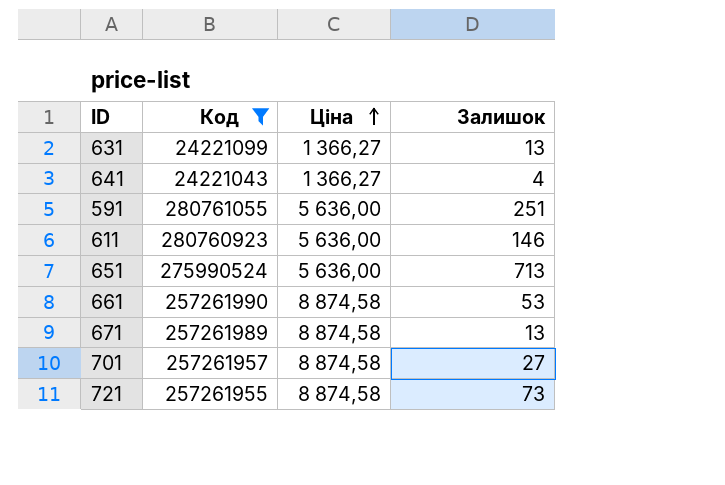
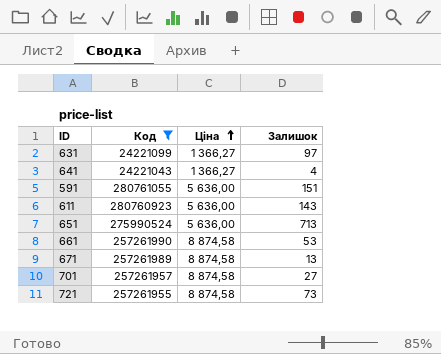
631 | Залишок: 13 -> 97
591 | Залишок: 251 -> 151
611 | Залишок: 146 -> 143

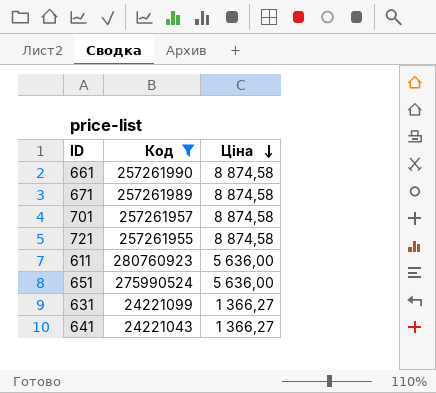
row order: Ціна ascending -> Ціна descending
column Залишок | position: 4 -> none
row 591: 280761055 | 5 636,00 | 151 -> none

